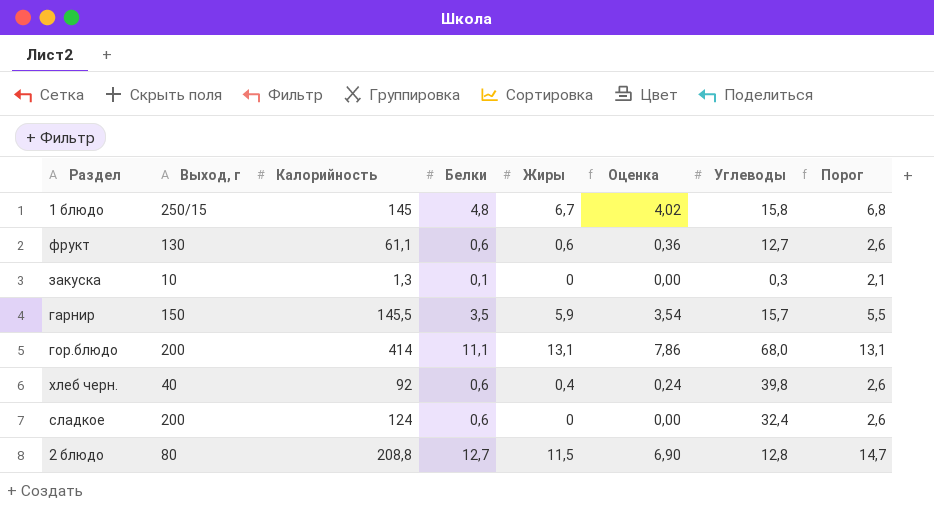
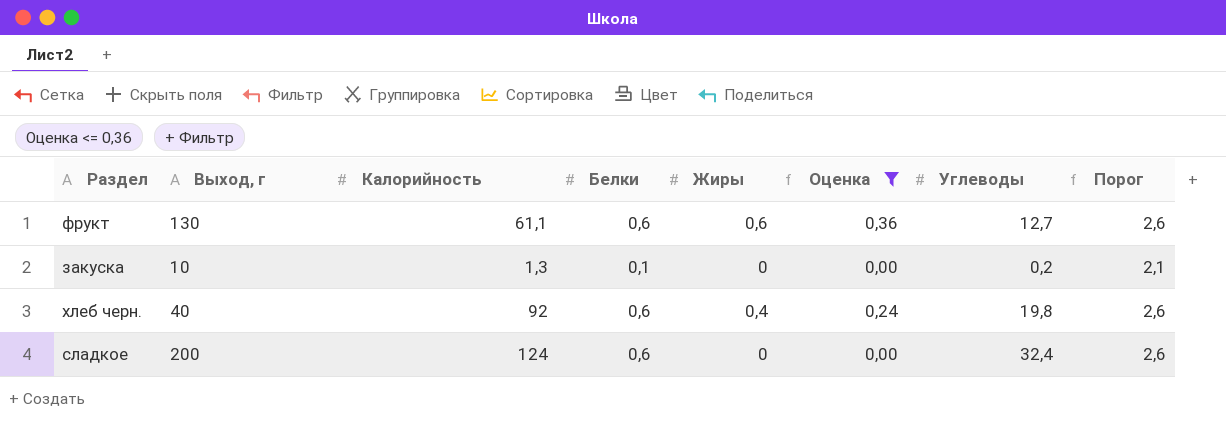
filter: none -> Оценка <= 0,36
закуска | Углеводы: 0,3 -> 0,2
хлеб черн. | Углеводы: 39,8 -> 19,8

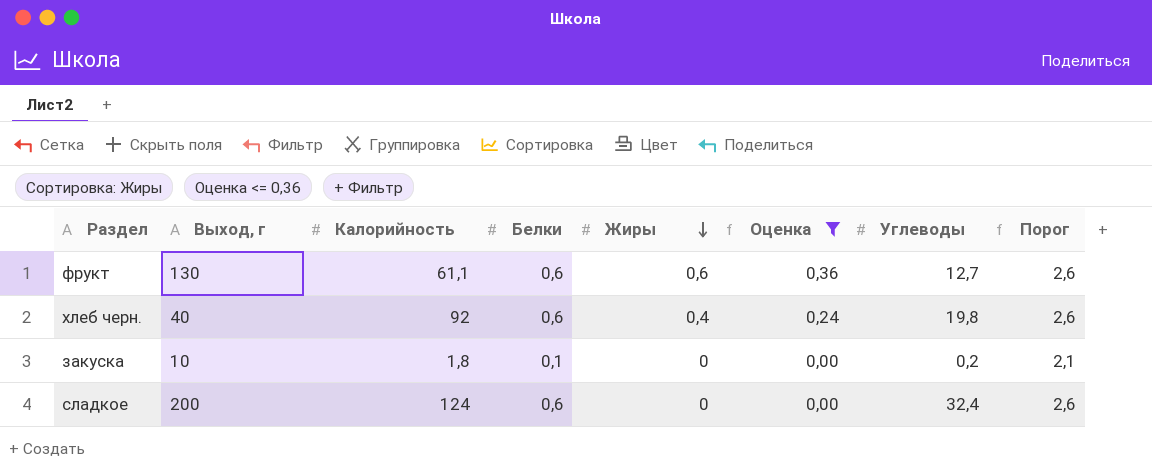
row order: none -> Жиры descending
закуска | Калорийность: 1,3 -> 1,8

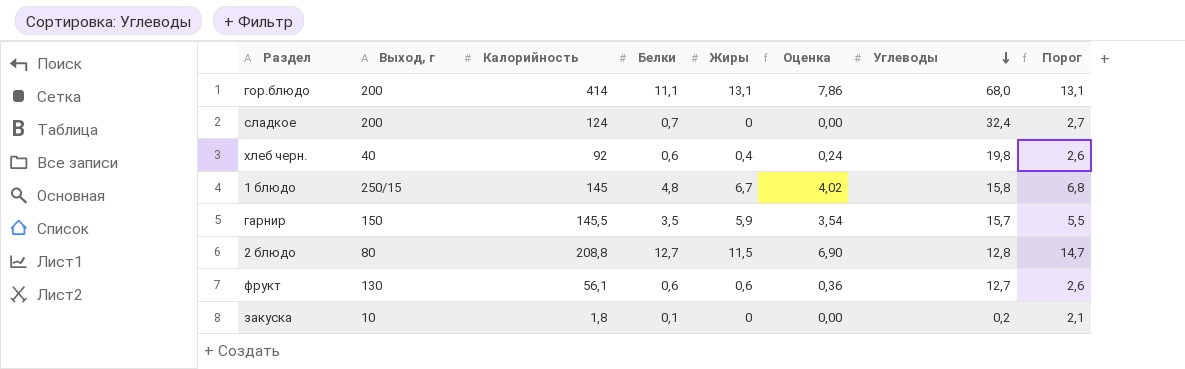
filter: Оценка <= 0,36 -> none
row order: Жиры descending -> Углеводы descending
сладкое | Белки: 0,6 -> 0,7
сладкое | Порог: 2,6 -> 2,7
фрукт | Калорийность: 61,1 -> 56,1

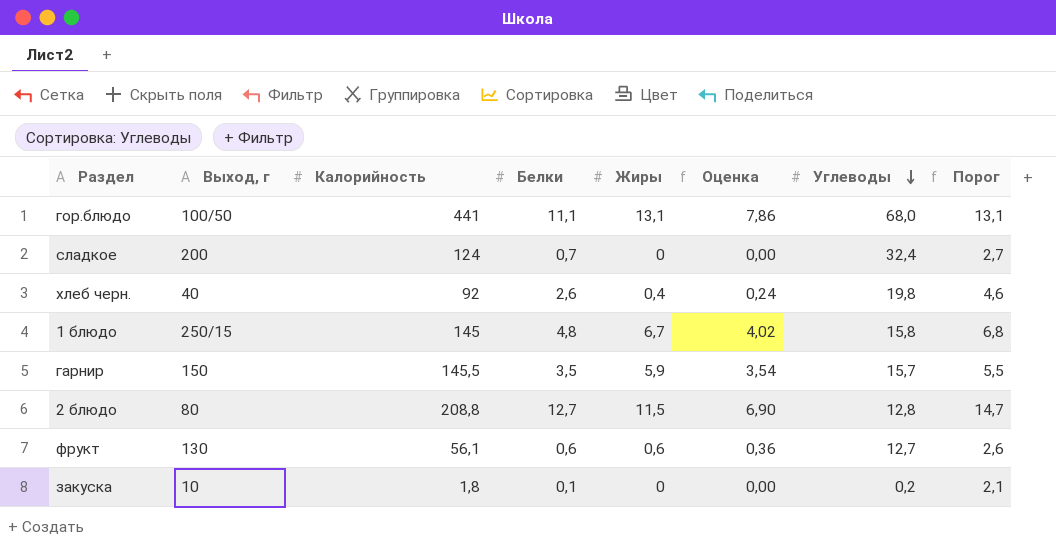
гор.блюдо | Выход, г: 200 -> 100/50
гор.блюдо | Калорийность: 414 -> 441
хлеб черн. | Белки: 0,6 -> 2,6
хлеб черн. | Порог: 2,6 -> 4,6

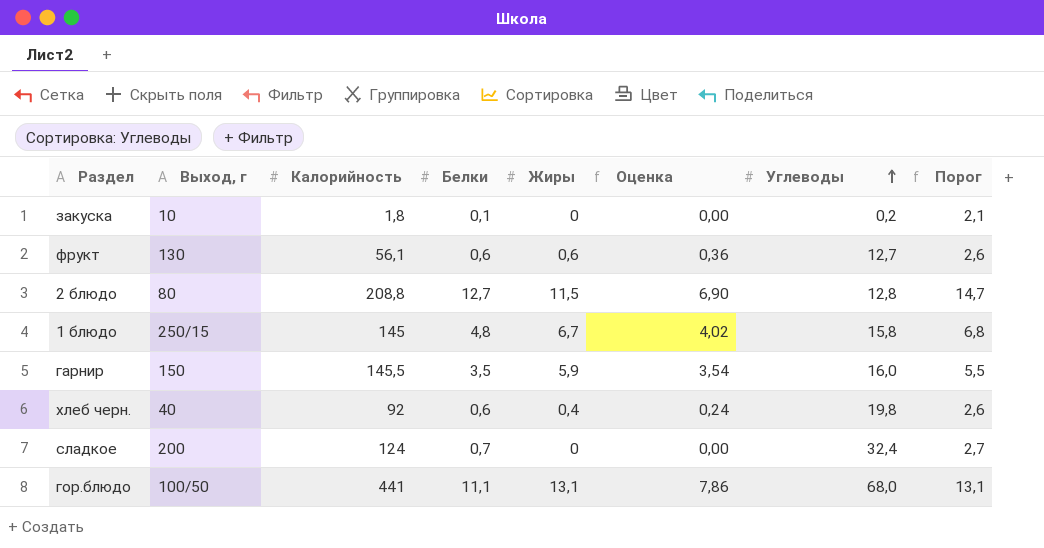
row order: Углеводы descending -> Углеводы ascending
гарнир | Углеводы: 15,7 -> 16,0
хлеб черн. | Белки: 2,6 -> 0,6
хлеб черн. | Порог: 4,6 -> 2,6

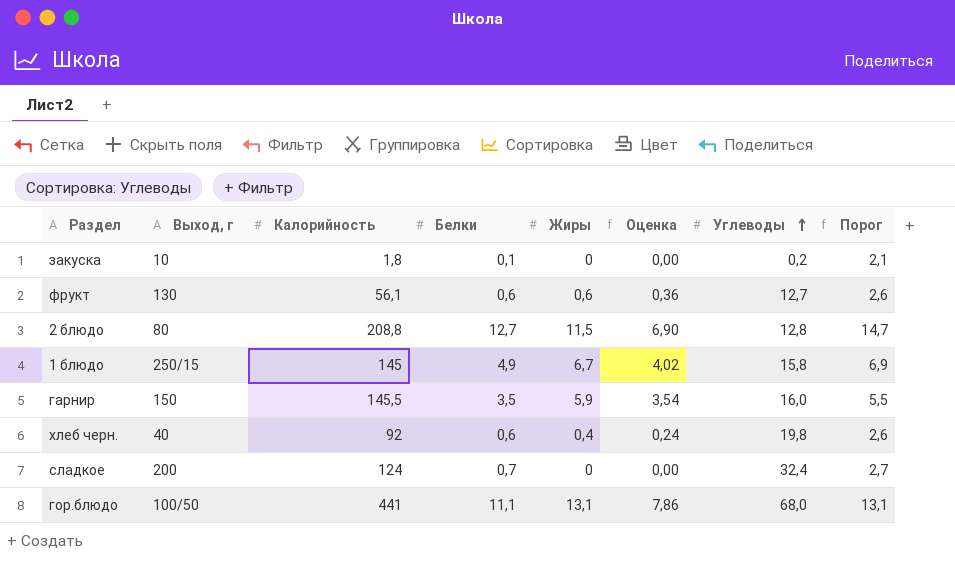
1 блюдо | Белки: 4,8 -> 4,9
1 блюдо | Порог: 6,8 -> 6,9

